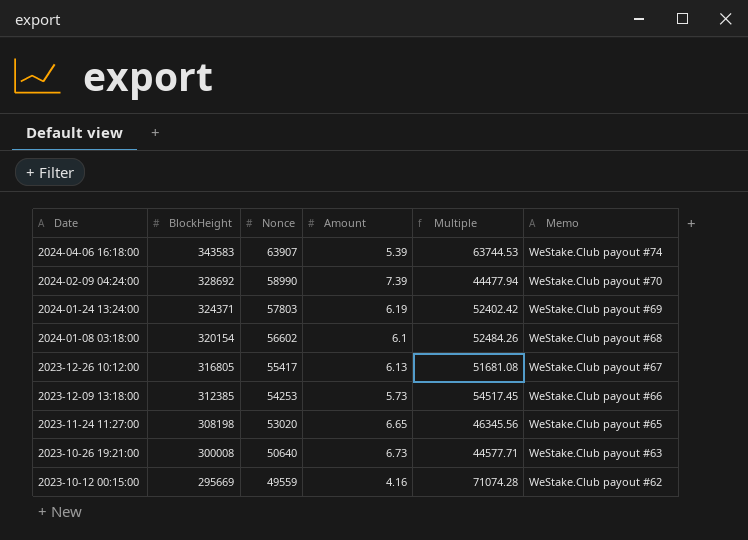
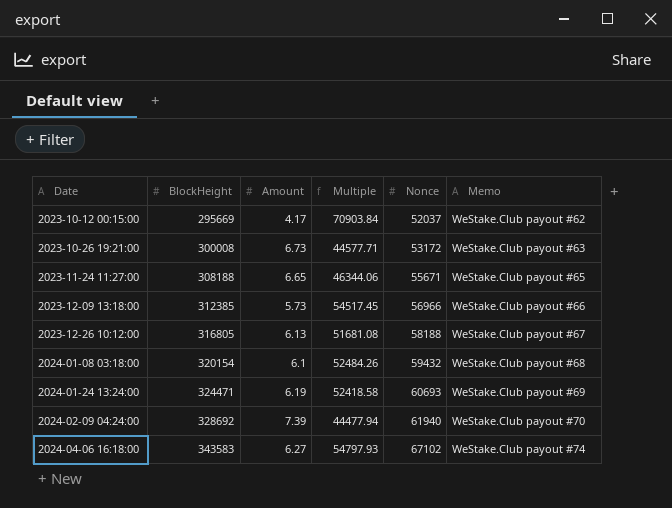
row order: Date descending -> Date ascending
column Nonce | position: 3 -> 5
2023-10-12 00:15:00 | Amount: 4.16 -> 4.17
2023-10-12 00:15:00 | Multiple: 71074.28 -> 70903.84
2023-10-12 00:15:00 | Nonce: 49559 -> 52037
2023-10-26 19:21:00 | Nonce: 50640 -> 53172
2023-11-24 11:27:00 | BlockHeight: 308198 -> 308188
2023-11-24 11:27:00 | Multiple: 46345.56 -> 46344.06
2023-11-24 11:27:00 | Nonce: 53020 -> 55671
2023-12-09 13:18:00 | Nonce: 54253 -> 56966
2023-12-26 10:12:00 | Nonce: 55417 -> 58188
2024-01-08 03:18:00 | Nonce: 56602 -> 59432
2024-01-24 13:24:00 | BlockHeight: 324371 -> 324471
2024-01-24 13:24:00 | Multiple: 52402.42 -> 52418.58
2024-01-24 13:24:00 | Nonce: 57803 -> 60693
2024-02-09 04:24:00 | Nonce: 58990 -> 61940
2024-04-06 16:18:00 | Amount: 5.39 -> 6.27
2024-04-06 16:18:00 | Multiple: 63744.53 -> 54797.93
2024-04-06 16:18:00 | Nonce: 63907 -> 67102

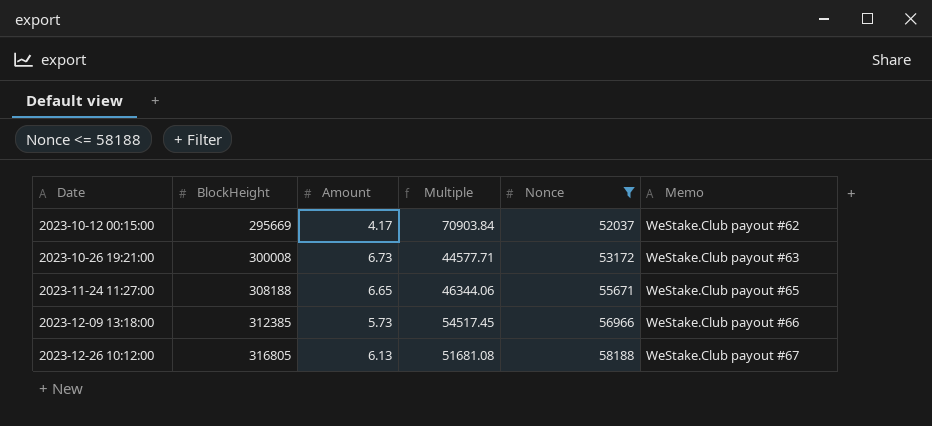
filter: none -> Nonce <= 58188

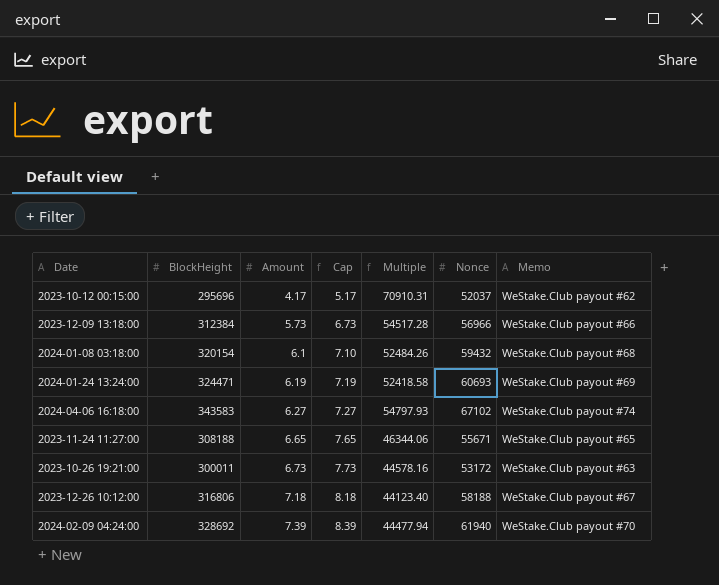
filter: Nonce <= 58188 -> none
row order: Date ascending -> Amount ascending
column Cap | formula: none -> [Amount] + 1
2023-10-12 00:15:00 | BlockHeight: 295669 -> 295696
2023-10-12 00:15:00 | Multiple: 70903.84 -> 70910.31
2023-12-09 13:18:00 | BlockHeight: 312385 -> 312384
2023-12-09 13:18:00 | Multiple: 54517.45 -> 54517.28
2023-10-26 19:21:00 | BlockHeight: 300008 -> 300011
2023-10-26 19:21:00 | Multiple: 44577.71 -> 44578.16
2023-12-26 10:12:00 | BlockHeight: 316805 -> 316806
2023-12-26 10:12:00 | Amount: 6.13 -> 7.18
2023-12-26 10:12:00 | Multiple: 51681.08 -> 44123.40

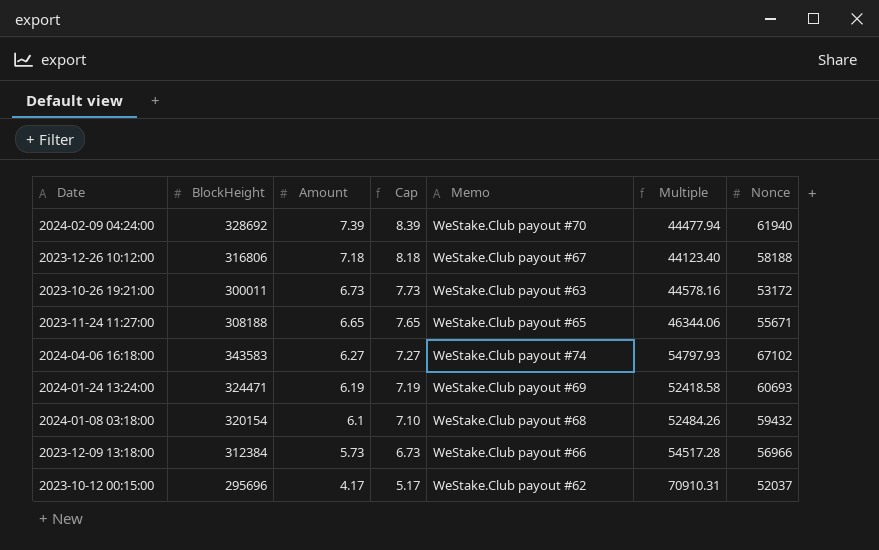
row order: Amount ascending -> Amount descending
column Memo | position: 7 -> 5

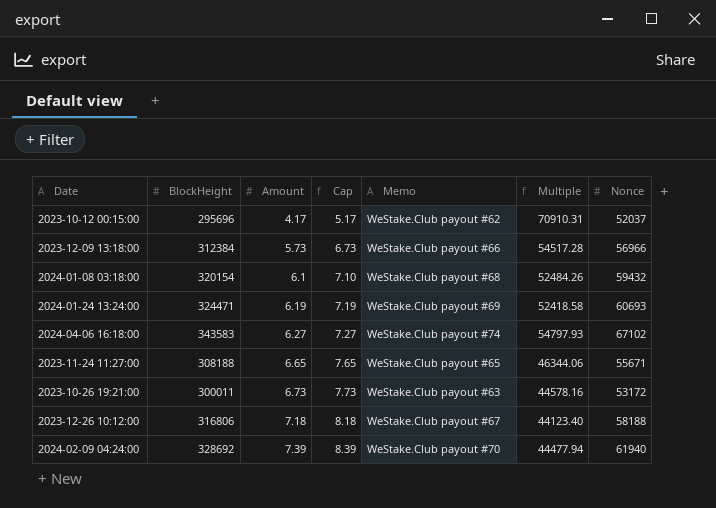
row order: Amount descending -> Amount ascending

